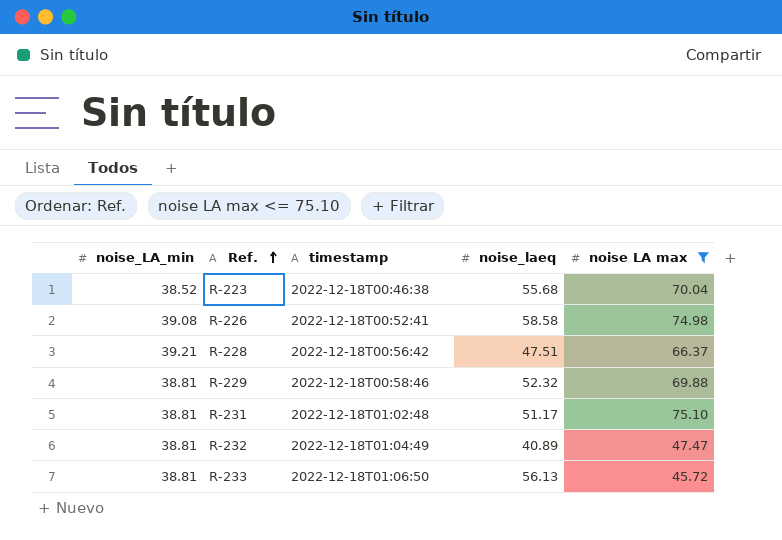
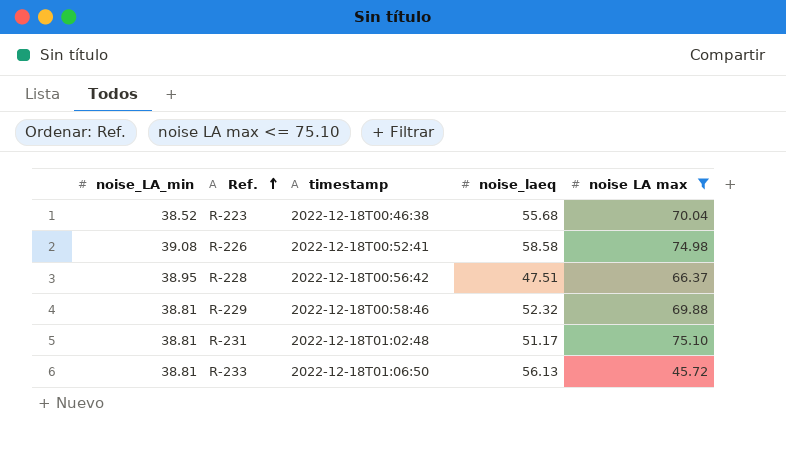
row R-232: 38.81 | 2022-12-18T01:04:49 | 40.89 | 47.47 -> none
R-228 | noise_LA_min: 39.21 -> 38.95

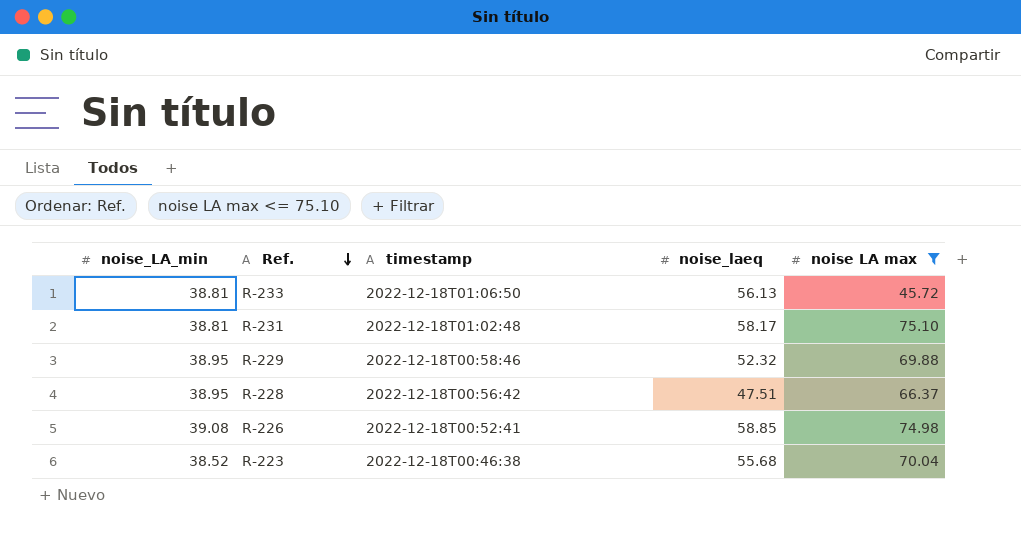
row order: Ref. ascending -> Ref. descending
R-231 | noise_laeq: 51.17 -> 58.17
R-229 | noise_LA_min: 38.81 -> 38.95
R-226 | noise_laeq: 58.58 -> 58.85

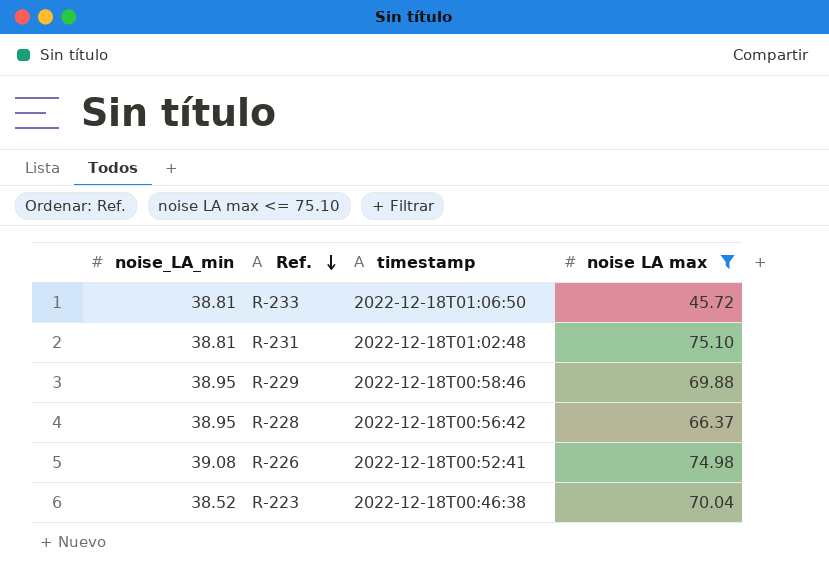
column noise_laeq | position: 4 -> none

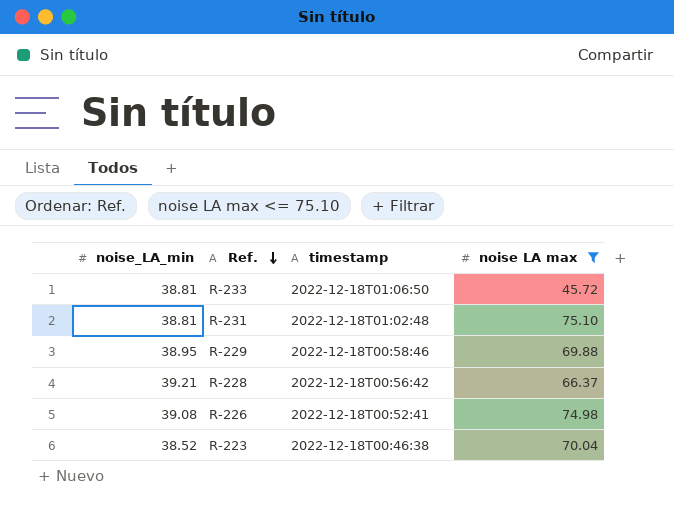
R-228 | noise_LA_min: 38.95 -> 39.21

